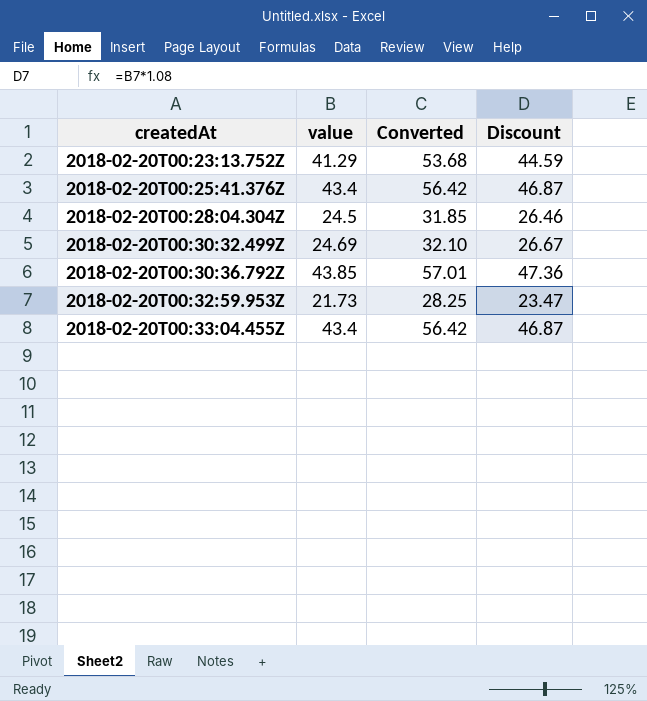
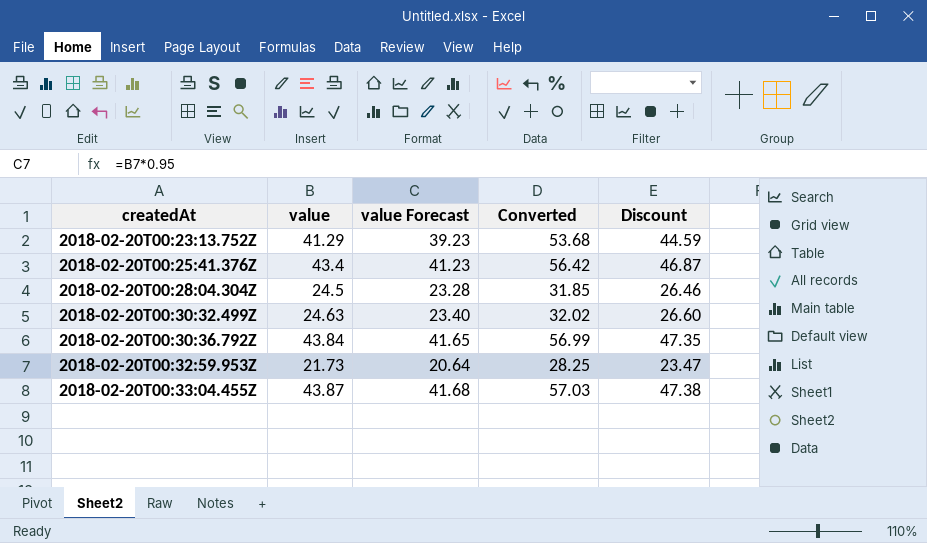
column value Forecast | formula: none -> [value] * 0.95
2018-02-20T00:30:32.499Z | value: 24.69 -> 24.63
2018-02-20T00:30:32.499Z | Converted: 32.10 -> 32.02
2018-02-20T00:30:32.499Z | Discount: 26.67 -> 26.60
2018-02-20T00:30:36.792Z | value: 43.85 -> 43.84
2018-02-20T00:30:36.792Z | Converted: 57.01 -> 56.99
2018-02-20T00:30:36.792Z | Discount: 47.36 -> 47.35
2018-02-20T00:33:04.455Z | value: 43.4 -> 43.87
2018-02-20T00:33:04.455Z | Converted: 56.42 -> 57.03
2018-02-20T00:33:04.455Z | Discount: 46.87 -> 47.38

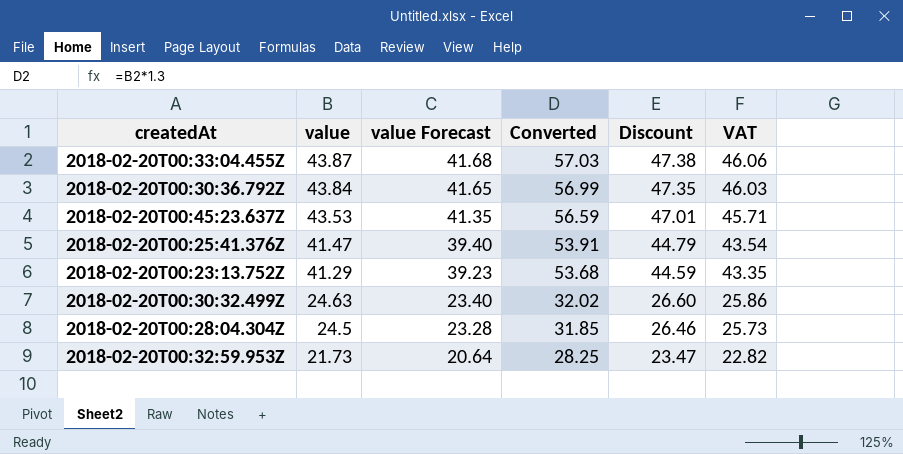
row order: createdAt ascending -> value descending
column VAT | formula: none -> [value] * 1.05
row 2018-02-20T00:45:23.637Z: none -> 43.53 | 41.35 | 56.59 | 47.01 | 45.71
2018-02-20T00:25:41.376Z | value: 43.4 -> 41.47
2018-02-20T00:25:41.376Z | value Forecast: 41.23 -> 39.40
2018-02-20T00:25:41.376Z | Converted: 56.42 -> 53.91
2018-02-20T00:25:41.376Z | Discount: 46.87 -> 44.79

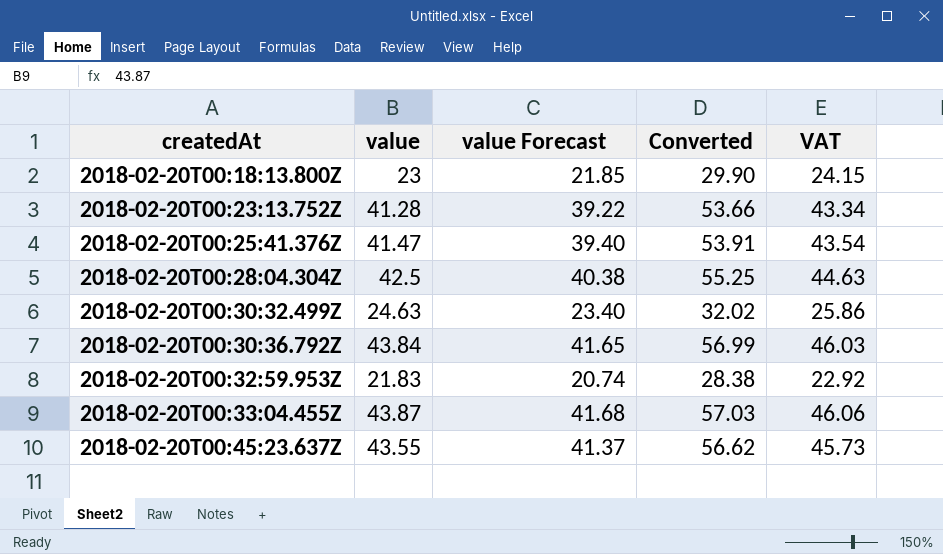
row order: value descending -> createdAt ascending
column Discount | formula: [value] * 1.08 -> none
row 2018-02-20T00:18:13.800Z: none -> 23 | 21.85 | 29.90 | 24.15
2018-02-20T00:23:13.752Z | value: 41.29 -> 41.28
2018-02-20T00:23:13.752Z | value Forecast: 39.23 -> 39.22
2018-02-20T00:23:13.752Z | Converted: 53.68 -> 53.66
2018-02-20T00:23:13.752Z | VAT: 43.35 -> 43.34
2018-02-20T00:28:04.304Z | value: 24.5 -> 42.5
2018-02-20T00:28:04.304Z | value Forecast: 23.28 -> 40.38
2018-02-20T00:28:04.304Z | Converted: 31.85 -> 55.25
2018-02-20T00:28:04.304Z | VAT: 25.73 -> 44.63
2018-02-20T00:32:59.953Z | value: 21.73 -> 21.83
2018-02-20T00:32:59.953Z | value Forecast: 20.64 -> 20.74
2018-02-20T00:32:59.953Z | Converted: 28.25 -> 28.38
2018-02-20T00:32:59.953Z | VAT: 22.82 -> 22.92
2018-02-20T00:45:23.637Z | value: 43.53 -> 43.55
2018-02-20T00:45:23.637Z | value Forecast: 41.35 -> 41.37
2018-02-20T00:45:23.637Z | Converted: 56.59 -> 56.62
2018-02-20T00:45:23.637Z | VAT: 45.71 -> 45.73

